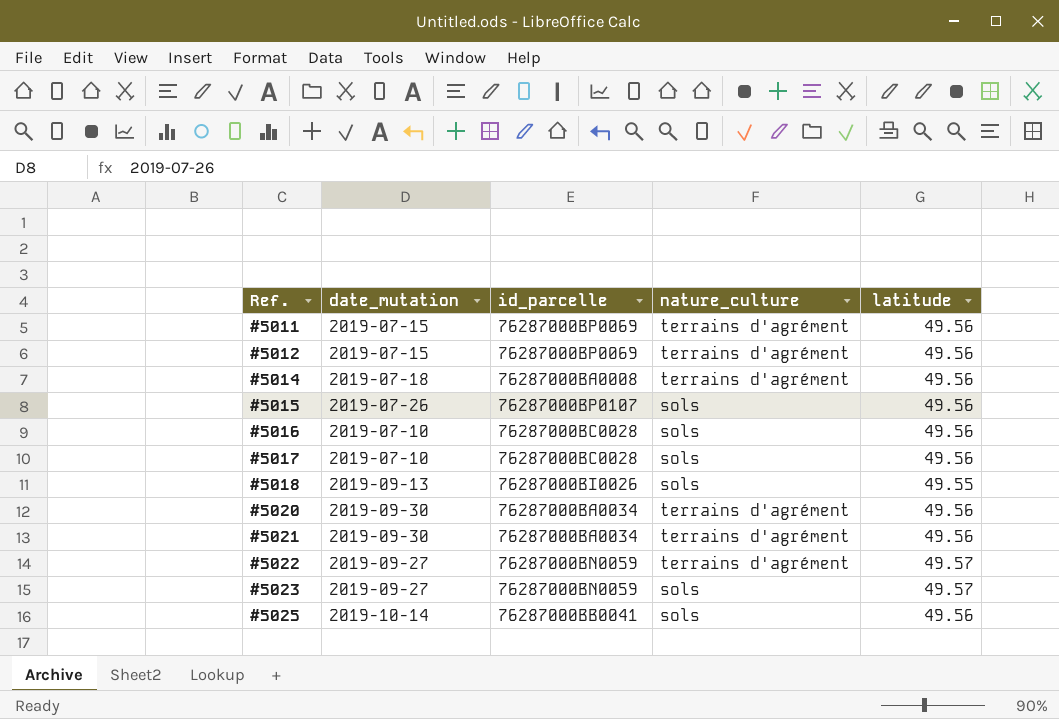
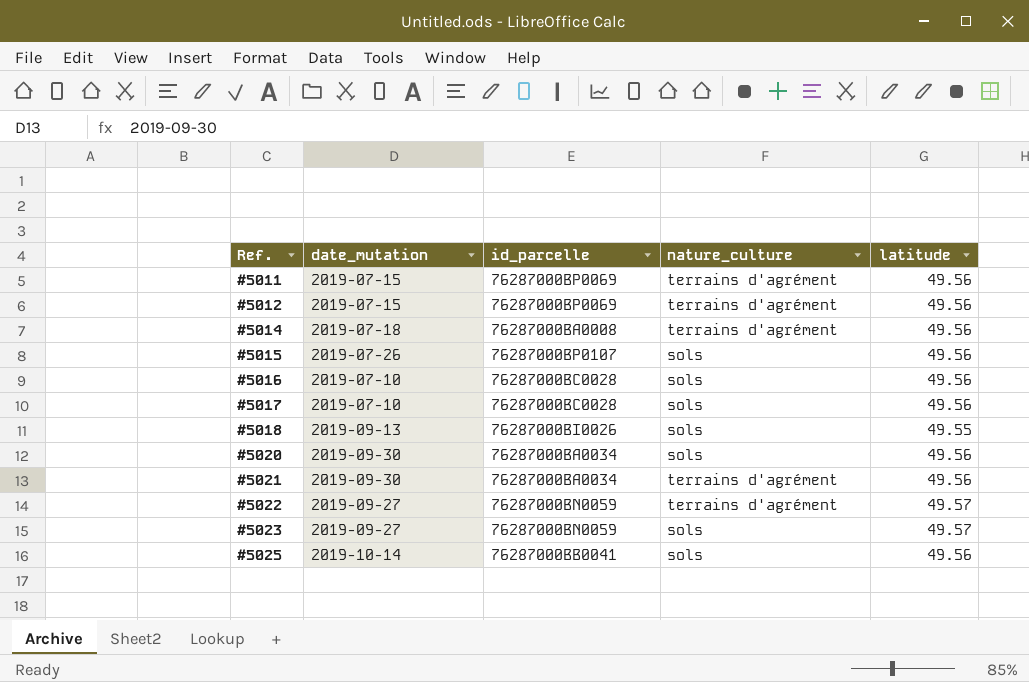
#5020 | nature_culture: terrains d'agrément -> sols

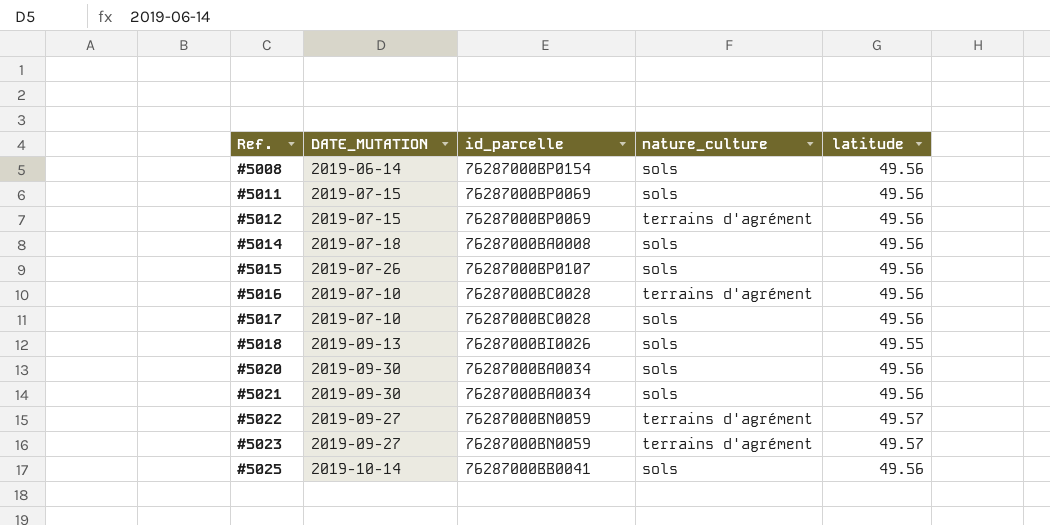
column name: date_mutation -> DATE_MUTATION
row #5008: none -> 2019-06-14 | 76287000BP0154 | sols | 49.56
#5011 | nature_culture: terrains d'agrément -> sols
#5014 | nature_culture: terrains d'agrément -> sols
#5016 | nature_culture: sols -> terrains d'agrément
#5021 | nature_culture: terrains d'agrément -> sols
#5023 | nature_culture: sols -> terrains d'agrément

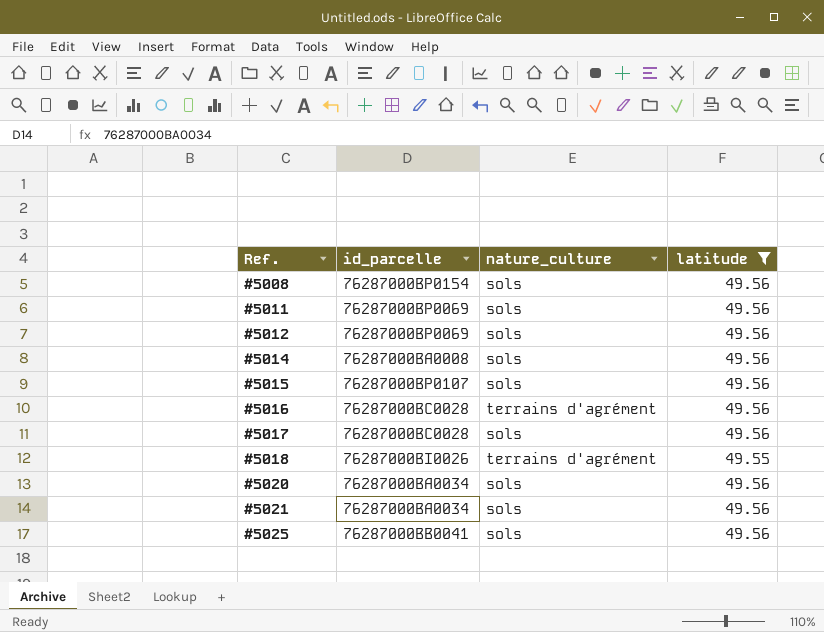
filter: none -> latitude != 49.57
column DATE_MUTATION | position: 2 -> none
#5012 | nature_culture: terrains d'agrément -> sols
#5018 | nature_culture: sols -> terrains d'agrément

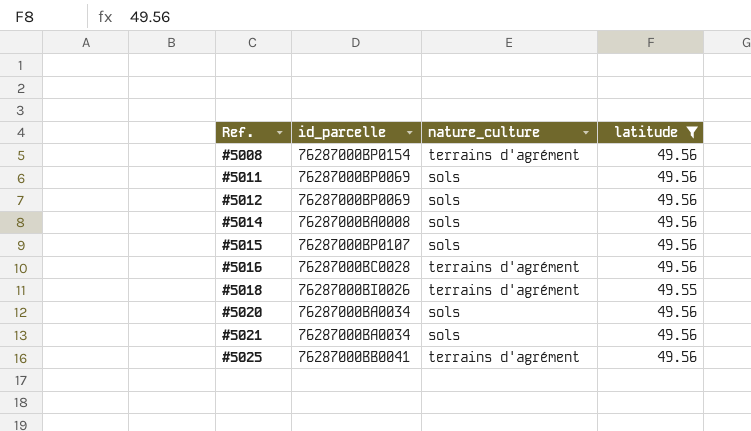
row #5017: 76287000BC0028 | sols | 49.56 -> none
#5008 | nature_culture: sols -> terrains d'agrément
#5025 | nature_culture: sols -> terrains d'agrément

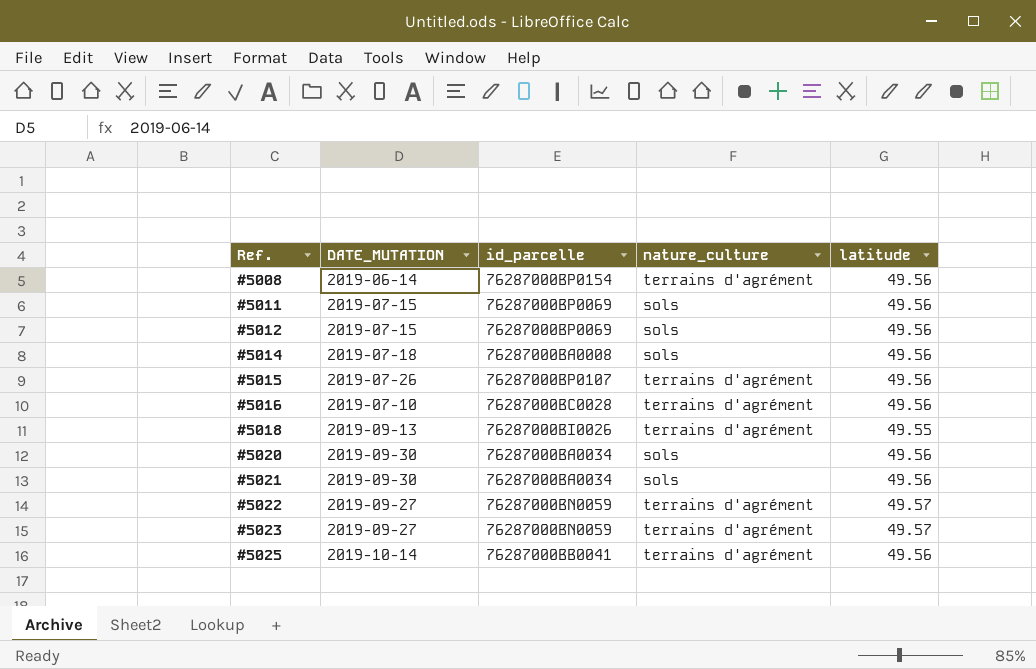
filter: latitude != 49.57 -> none
column DATE_MUTATION | position: none -> 2
#5015 | nature_culture: sols -> terrains d'agrément

